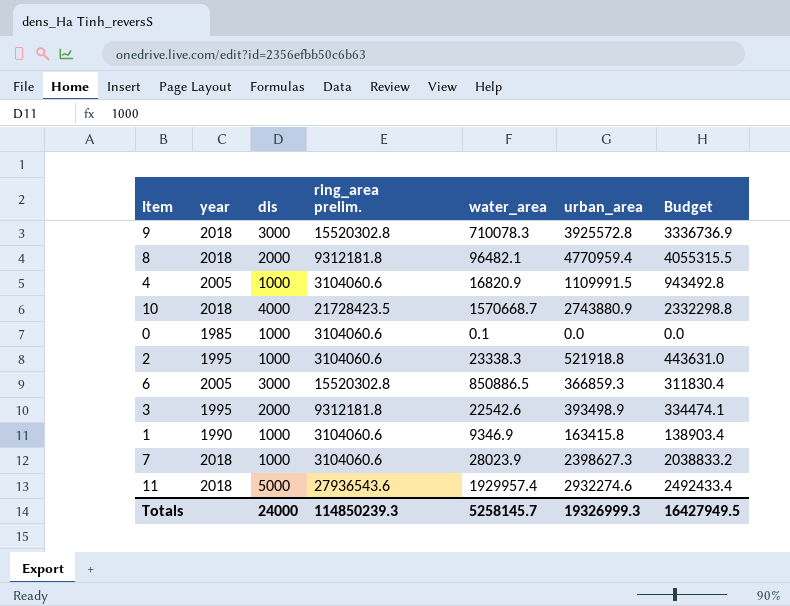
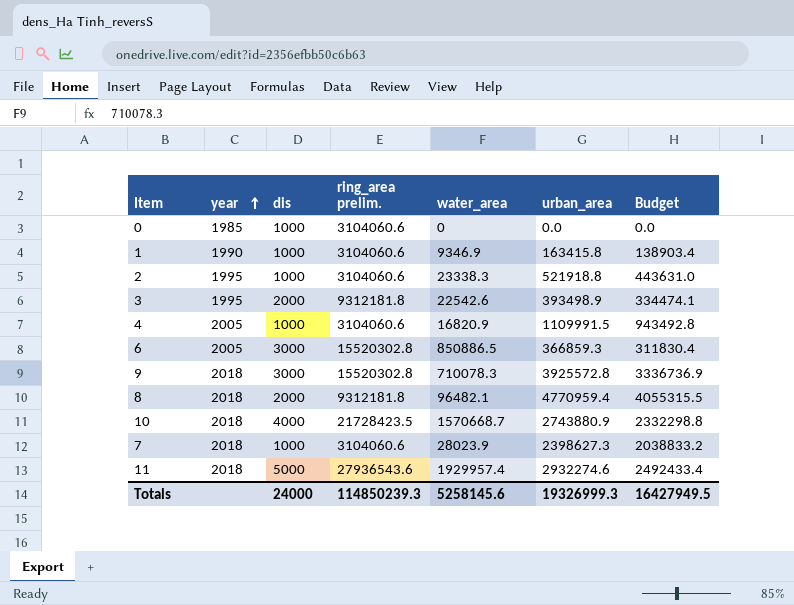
row order: none -> year ascending
0 | water_area: 0.1 -> 0
Totals | water_area: 5258145.7 -> 5258145.6

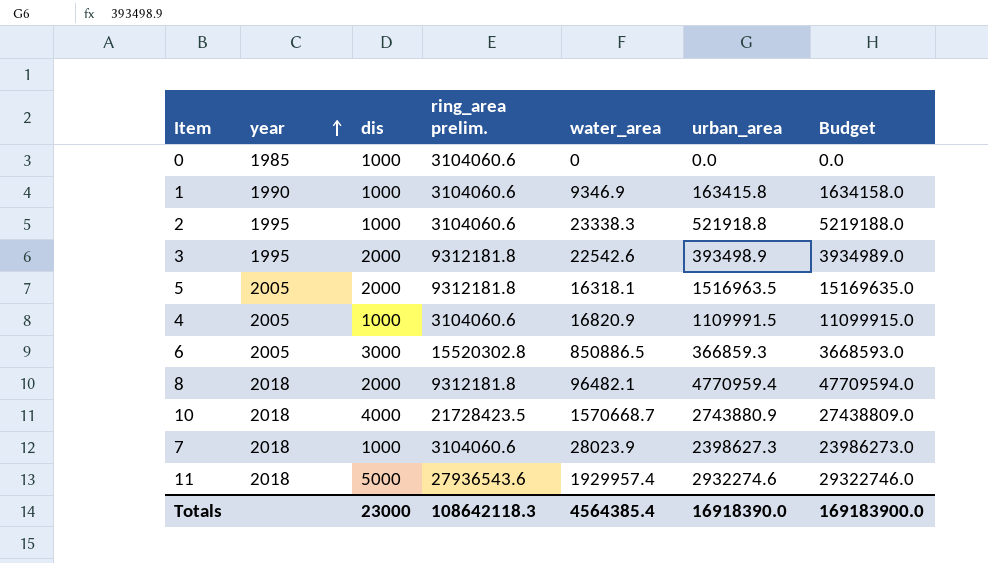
column Budget | formula: [urban_area] * 0.85 -> [urban_area] * 10
row 9: 2018 | 3000 | 15520302.8 | 710078.3 | 3925572.8 | 3336736.9 -> none
row 5: none -> 2005 | 2000 | 9312181.8 | 16318.1 | 1516963.5 | 15169635.0
Totals | dis: 24000 -> 23000
Totals | ring_area prelim.: 114850239.3 -> 108642118.3
Totals | water_area: 5258145.6 -> 4564385.4
Totals | urban_area: 19326999.3 -> 16918390.0
Totals | Budget: 16427949.5 -> 169183900.0

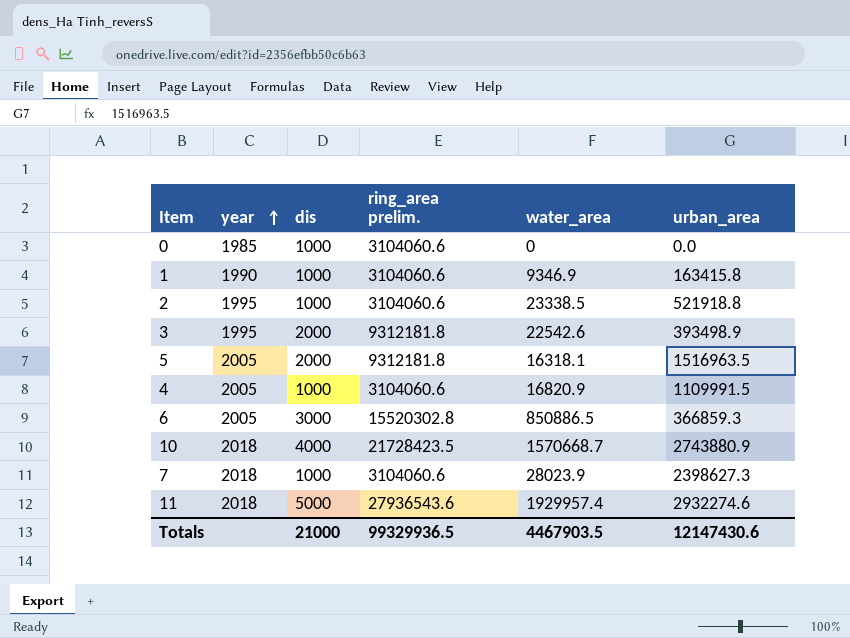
column Budget | formula: [urban_area] * 10 -> none
row 8: 2018 | 2000 | 9312181.8 | 96482.1 | 4770959.4 | 47709594.0 -> none
2 | water_area: 23338.3 -> 23338.5
Totals | dis: 23000 -> 21000
Totals | ring_area prelim.: 108642118.3 -> 99329936.5
Totals | water_area: 4564385.4 -> 4467903.5
Totals | urban_area: 16918390.0 -> 12147430.6

